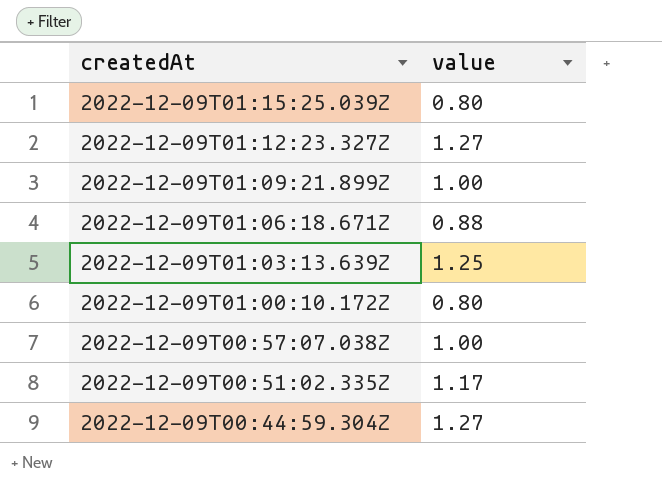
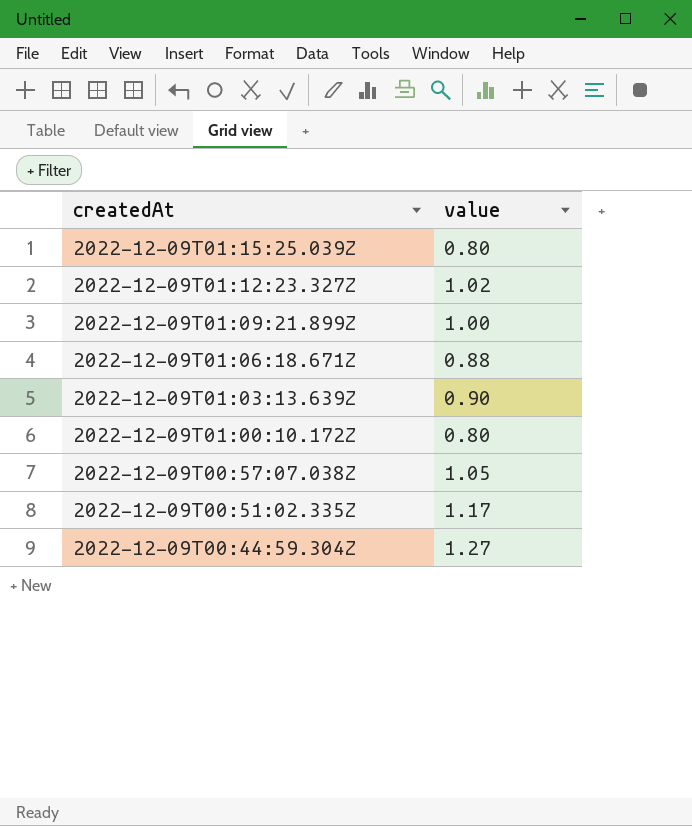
2022-12-09T01:12:23.327Z | value: 1.27 -> 1.02
2022-12-09T01:03:13.639Z | value: 1.25 -> 0.90
2022-12-09T00:57:07.038Z | value: 1.00 -> 1.05

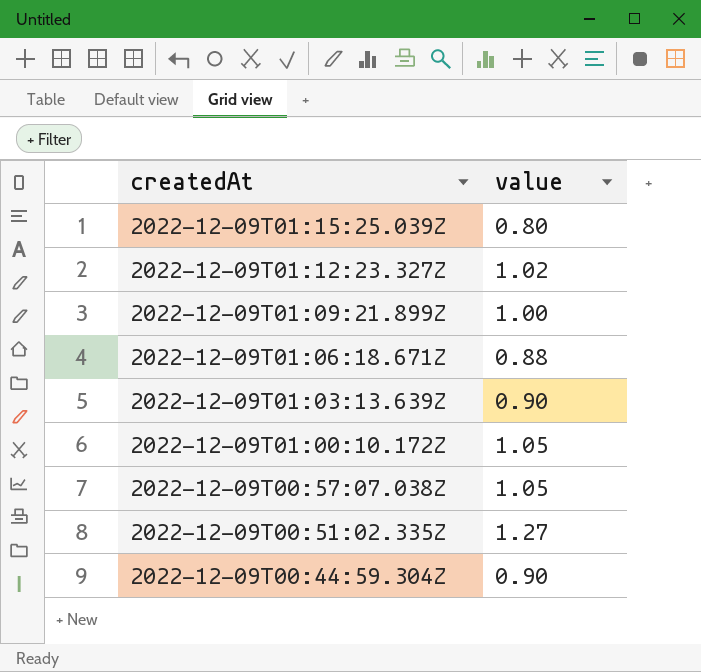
2022-12-09T01:00:10.172Z | value: 0.80 -> 1.05
2022-12-09T00:51:02.335Z | value: 1.17 -> 1.27
2022-12-09T00:44:59.304Z | value: 1.27 -> 0.90

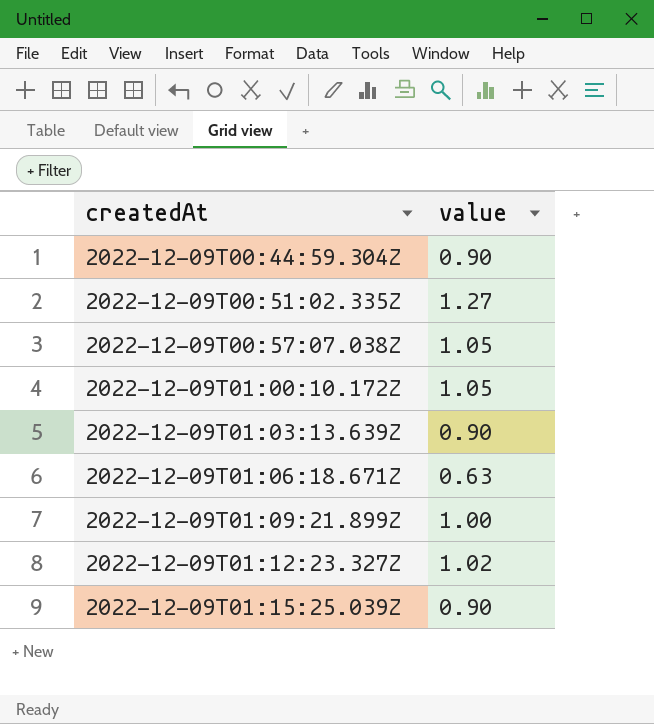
row order: createdAt descending -> createdAt ascending
2022-12-09T01:06:18.671Z | value: 0.88 -> 0.63
2022-12-09T01:15:25.039Z | value: 0.80 -> 0.90

